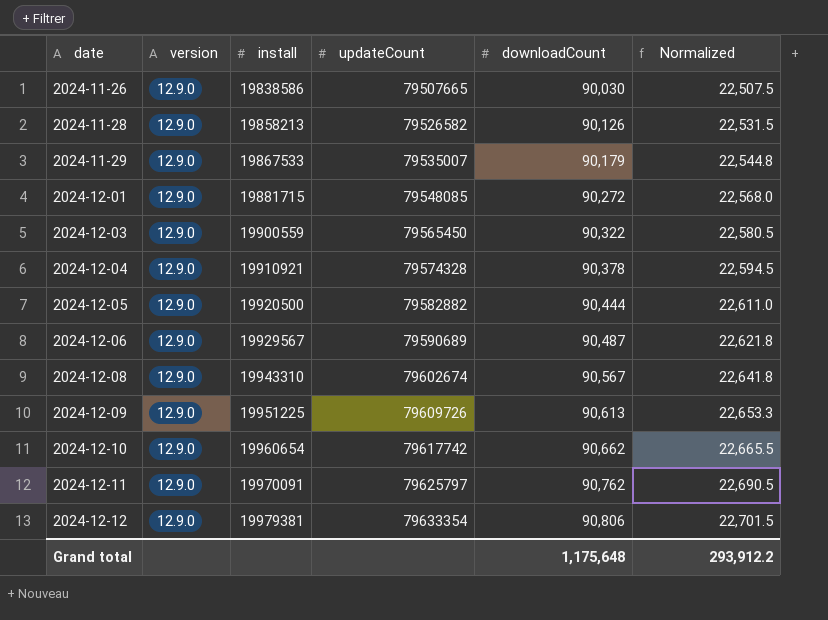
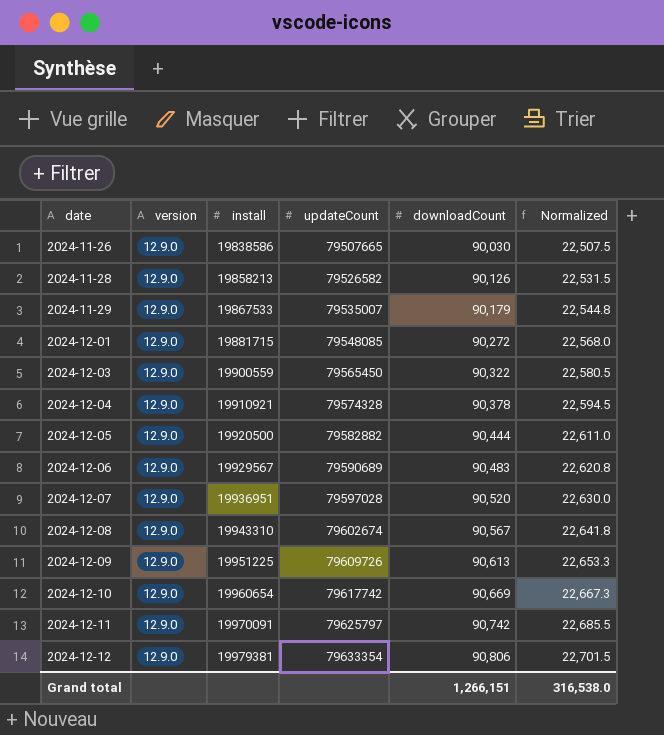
2024-12-06 | downloadCount: 90,487 -> 90,483
2024-12-06 | Normalized: 22,621.8 -> 22,620.8
row 2024-12-07: none -> 12.9.0 | 19936951 | 79597028 | 90,520 | 22,630.0
2024-12-10 | downloadCount: 90,662 -> 90,669
2024-12-10 | Normalized: 22,665.5 -> 22,667.3
2024-12-11 | downloadCount: 90,762 -> 90,742
2024-12-11 | Normalized: 22,690.5 -> 22,685.5
Grand total | downloadCount: 1,175,648 -> 1,266,151
Grand total | Normalized: 293,912.2 -> 316,538.0

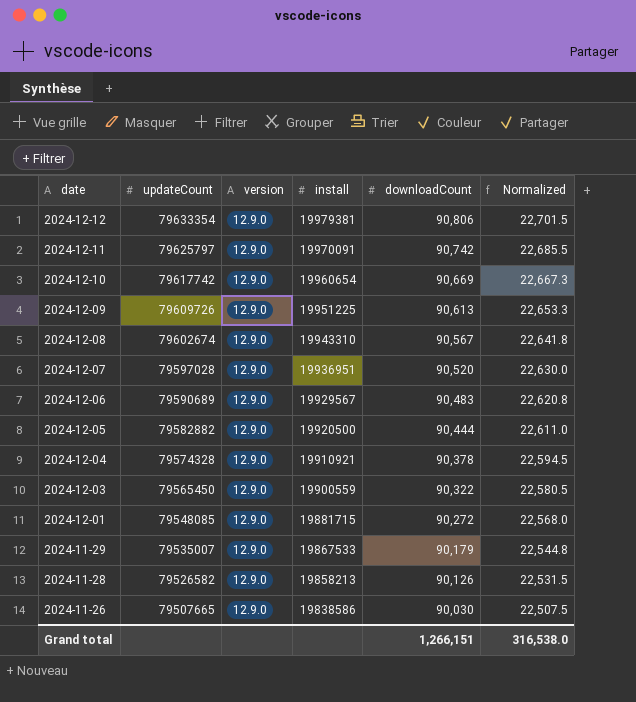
row order: date ascending -> date descending
column updateCount | position: 4 -> 2

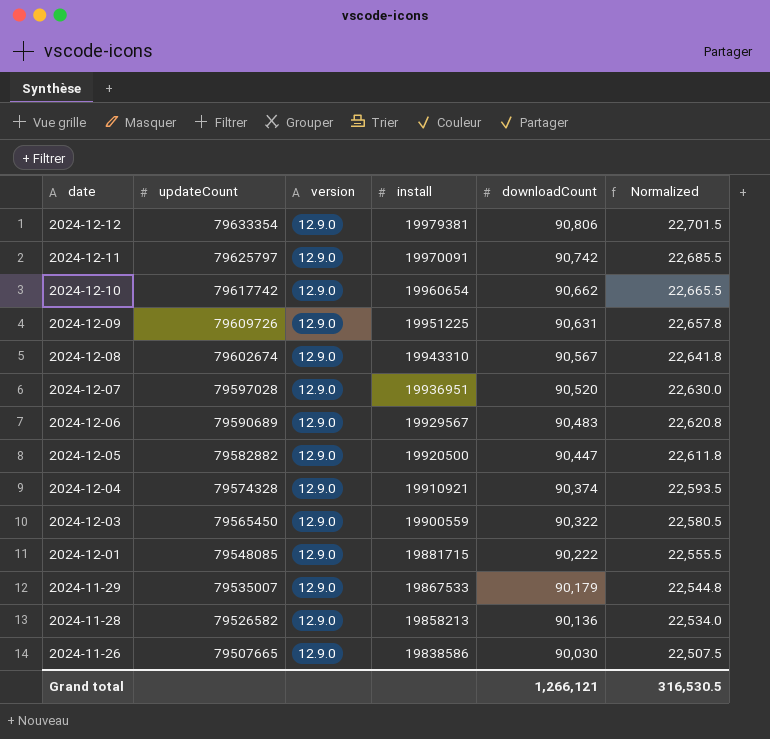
2024-12-10 | downloadCount: 90,669 -> 90,662
2024-12-10 | Normalized: 22,667.3 -> 22,665.5
2024-12-09 | downloadCount: 90,613 -> 90,631
2024-12-09 | Normalized: 22,653.3 -> 22,657.8
2024-12-05 | downloadCount: 90,444 -> 90,447
2024-12-05 | Normalized: 22,611.0 -> 22,611.8
2024-12-04 | downloadCount: 90,378 -> 90,374
2024-12-04 | Normalized: 22,594.5 -> 22,593.5
2024-12-01 | downloadCount: 90,272 -> 90,222
2024-12-01 | Normalized: 22,568.0 -> 22,555.5
2024-11-28 | downloadCount: 90,126 -> 90,136
2024-11-28 | Normalized: 22,531.5 -> 22,534.0
Grand total | downloadCount: 1,266,151 -> 1,266,121
Grand total | Normalized: 316,538.0 -> 316,530.5

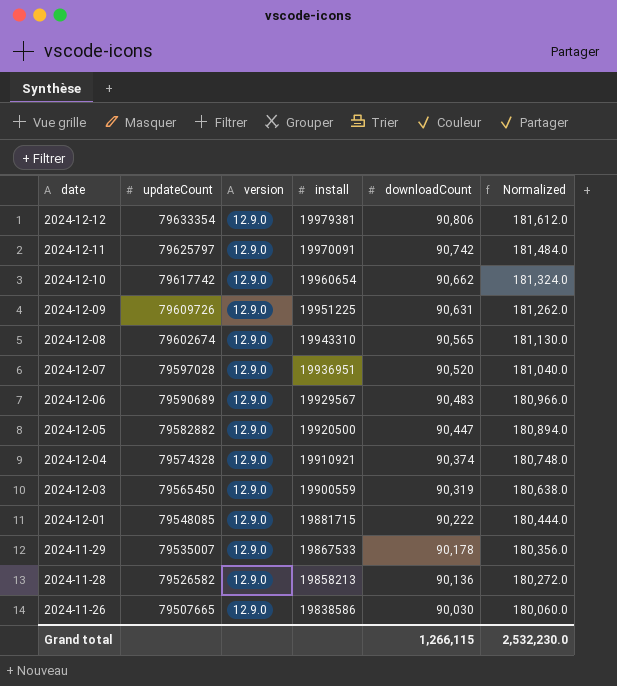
column Normalized | formula: [downloadCount] * 0.25 -> [downloadCount] * 2
2024-12-08 | downloadCount: 90,567 -> 90,565
2024-12-03 | downloadCount: 90,322 -> 90,319
2024-11-29 | downloadCount: 90,179 -> 90,178
Grand total | downloadCount: 1,266,121 -> 1,266,115
Grand total | Normalized: 316,530.5 -> 2,532,230.0

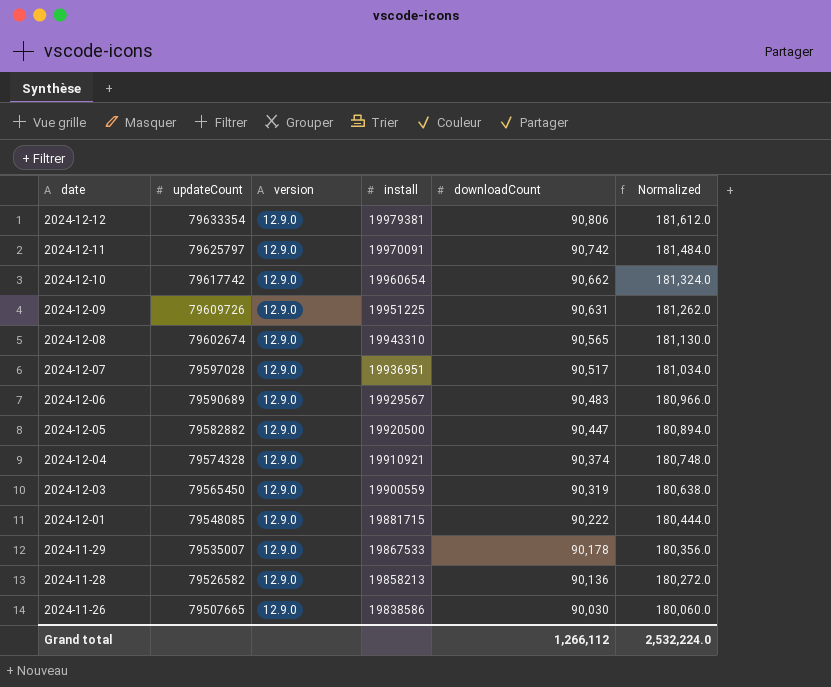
2024-12-07 | downloadCount: 90,520 -> 90,517
2024-12-07 | Normalized: 181,040.0 -> 181,034.0
Grand total | downloadCount: 1,266,115 -> 1,266,112
Grand total | Normalized: 2,532,230.0 -> 2,532,224.0

